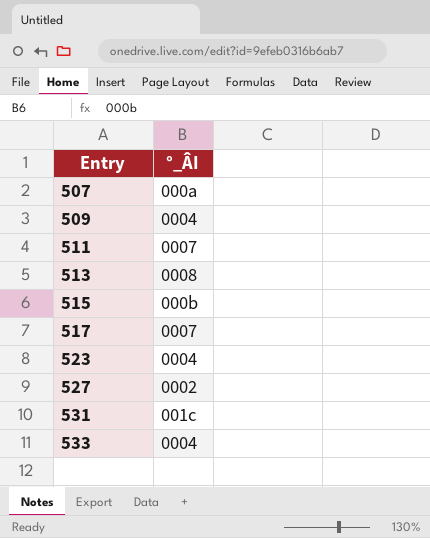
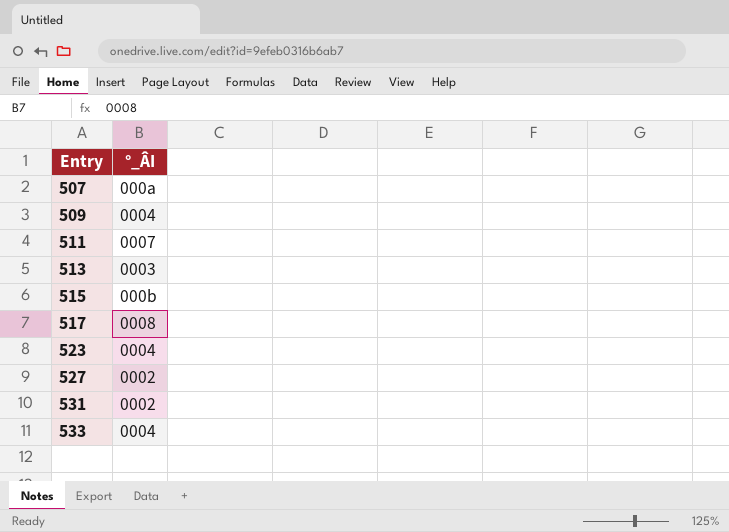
513 | °_ÂI: 0008 -> 0003
517 | °_ÂI: 0007 -> 0008
531 | °_ÂI: 001c -> 0002

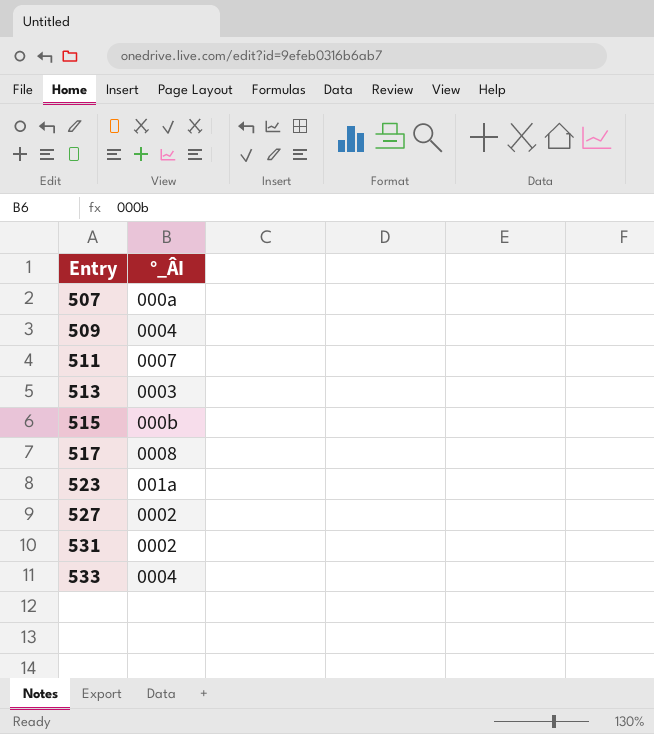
523 | °_ÂI: 0004 -> 001a

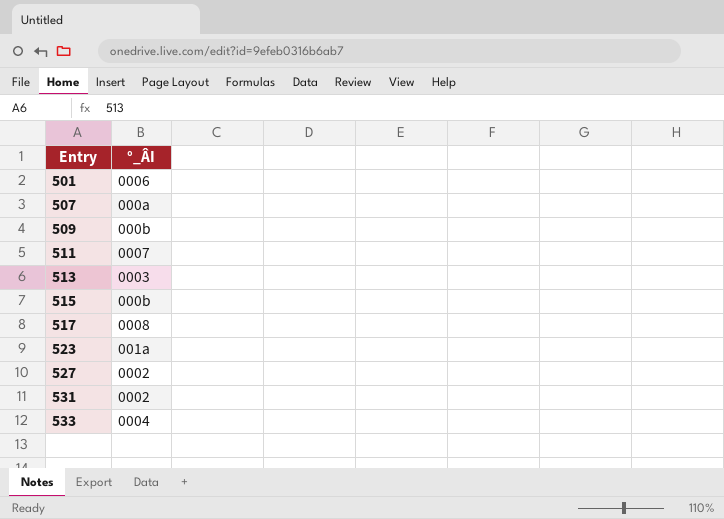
row 501: none -> 0006
509 | °_ÂI: 0004 -> 000b

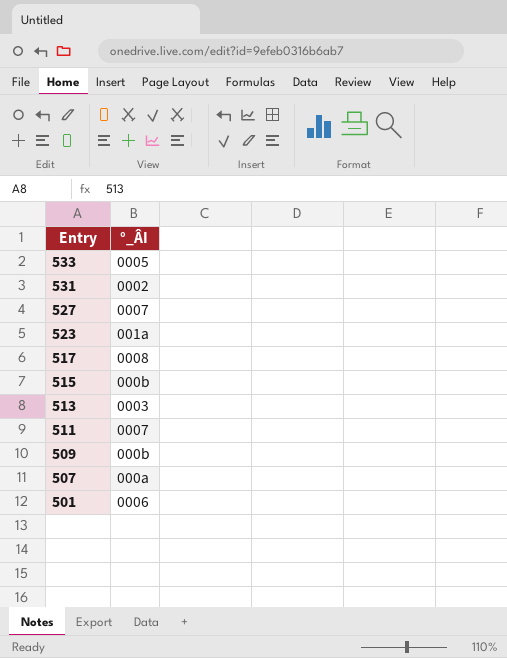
row order: Entry ascending -> Entry descending
533 | °_ÂI: 0004 -> 0005
527 | °_ÂI: 0002 -> 0007

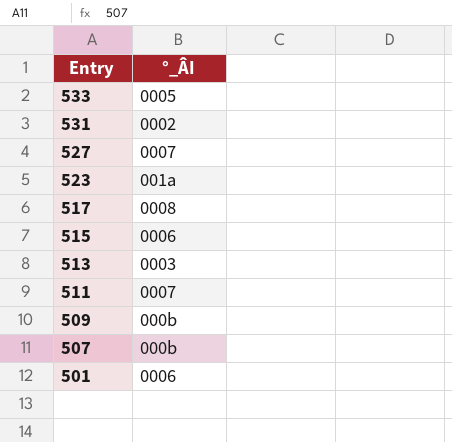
515 | °_ÂI: 000b -> 0006
507 | °_ÂI: 000a -> 000b

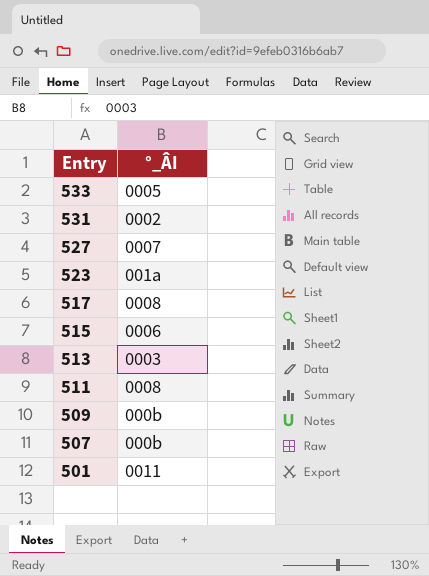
511 | °_ÂI: 0007 -> 0008
501 | °_ÂI: 0006 -> 0011

